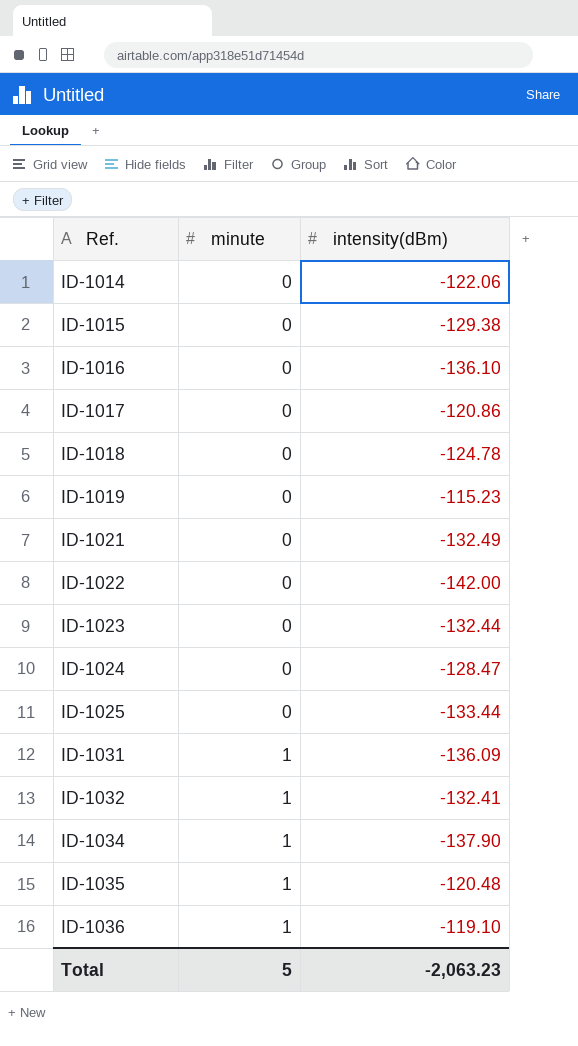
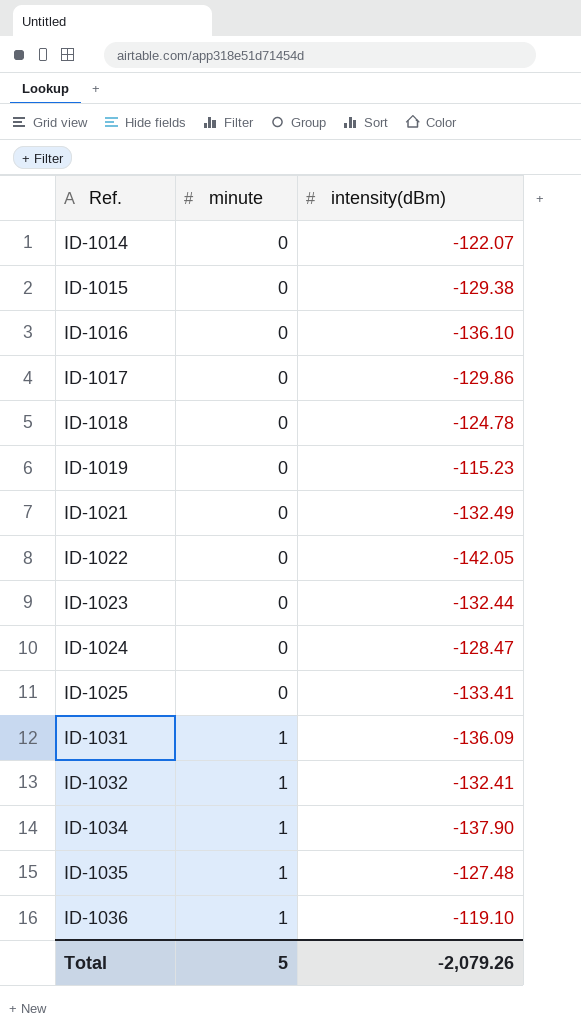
ID-1014 | intensity(dBm): -122.06 -> -122.07
ID-1017 | intensity(dBm): -120.86 -> -129.86
ID-1022 | intensity(dBm): -142.00 -> -142.05
ID-1025 | intensity(dBm): -133.44 -> -133.41
ID-1035 | intensity(dBm): -120.48 -> -127.48
Total | intensity(dBm): -2,063.23 -> -2,079.26

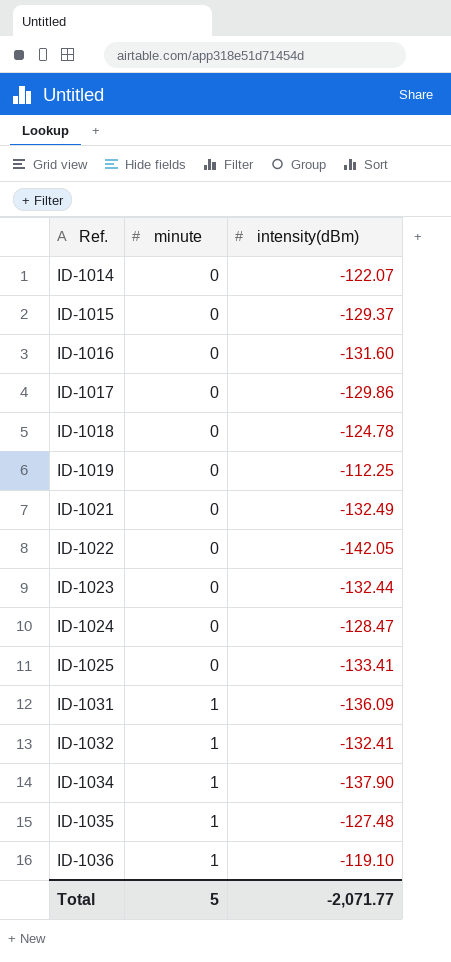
ID-1015 | intensity(dBm): -129.38 -> -129.37
ID-1016 | intensity(dBm): -136.10 -> -131.60
ID-1019 | intensity(dBm): -115.23 -> -112.25
Total | intensity(dBm): -2,079.26 -> -2,071.77

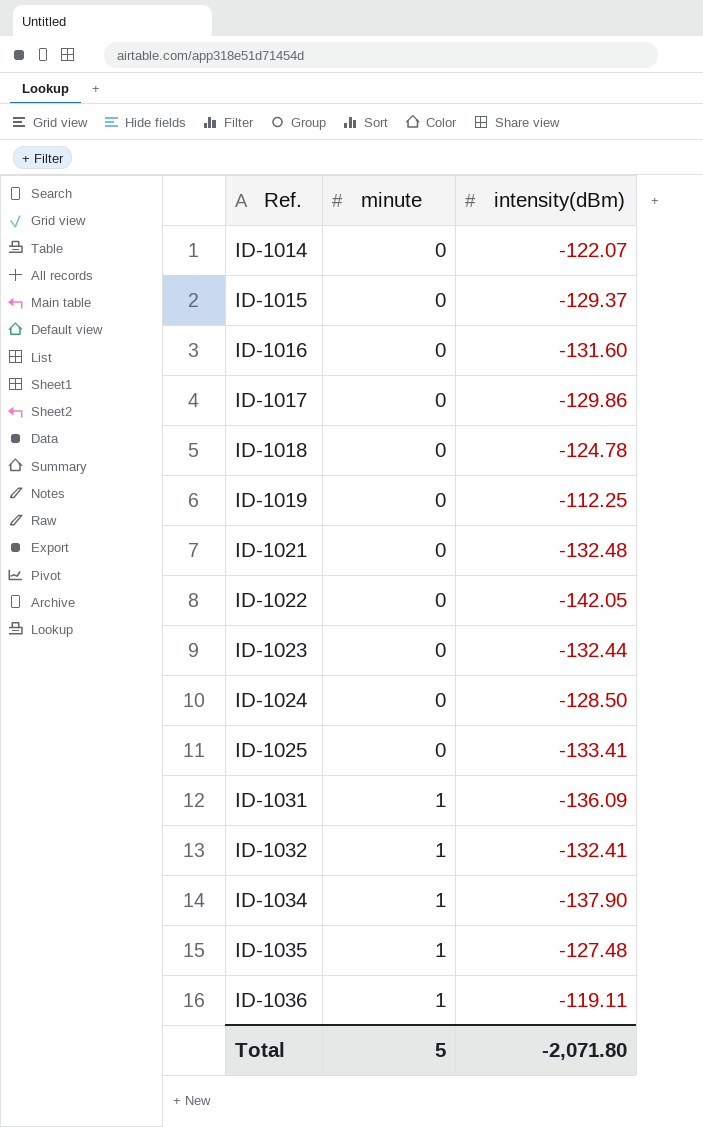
ID-1021 | intensity(dBm): -132.49 -> -132.48
ID-1024 | intensity(dBm): -128.47 -> -128.50
ID-1036 | intensity(dBm): -119.10 -> -119.11
Total | intensity(dBm): -2,071.77 -> -2,071.80

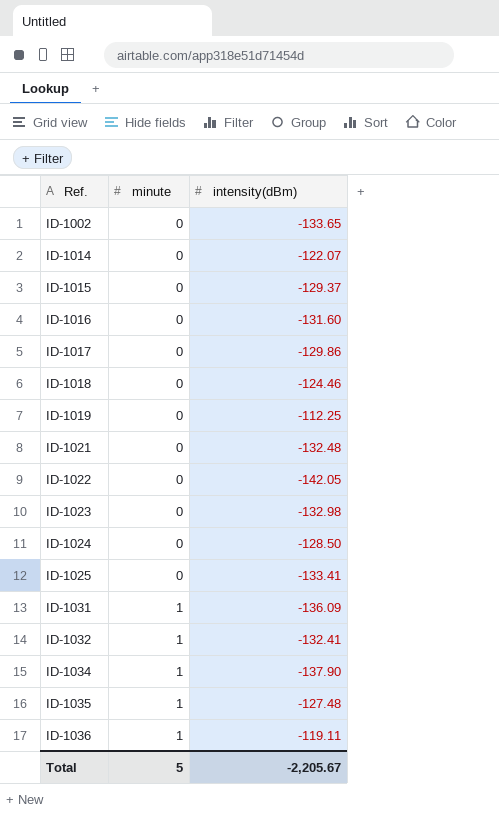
row ID-1002: none -> 0 | -133.65
ID-1018 | intensity(dBm): -124.78 -> -124.46
ID-1023 | intensity(dBm): -132.44 -> -132.98
Total | intensity(dBm): -2,071.80 -> -2,205.67

